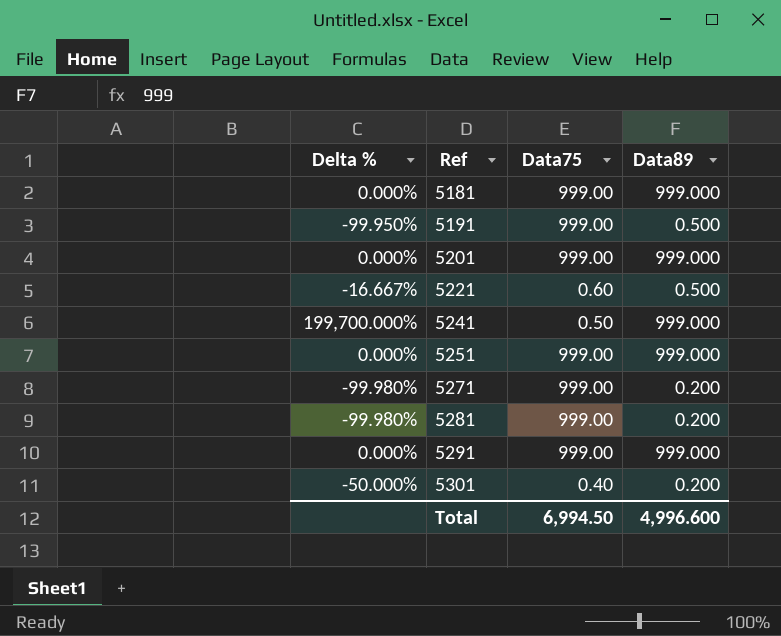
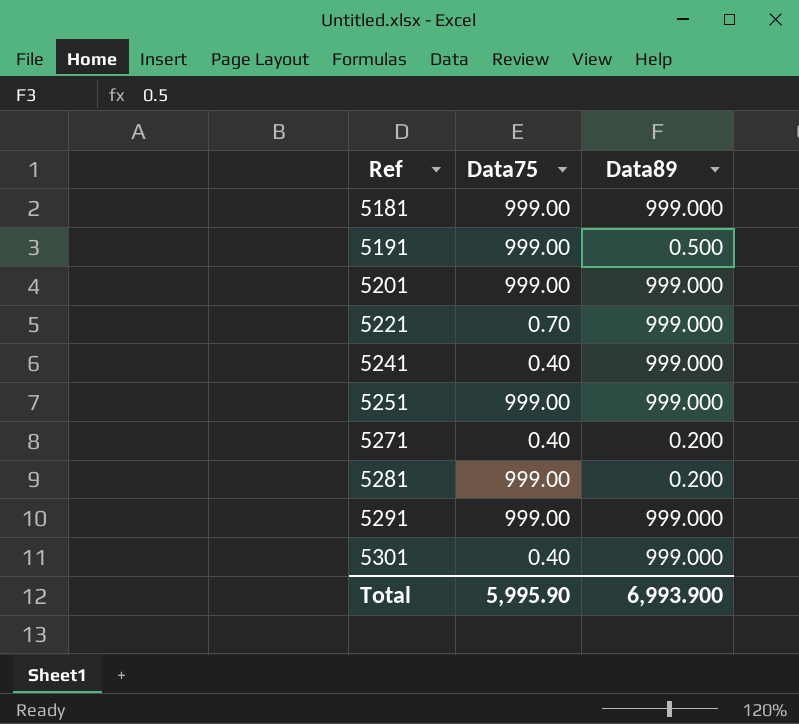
column Delta % | formula: ([Data89] - [Data75]) / [Data75] -> none
5221 | Data75: 0.60 -> 0.70
5221 | Data89: 0.500 -> 999.000
5241 | Data75: 0.50 -> 0.40
5271 | Data75: 999.00 -> 0.40
5301 | Data89: 0.200 -> 999.000
Total | Data75: 6,994.50 -> 5,995.90
Total | Data89: 4,996.600 -> 6,993.900

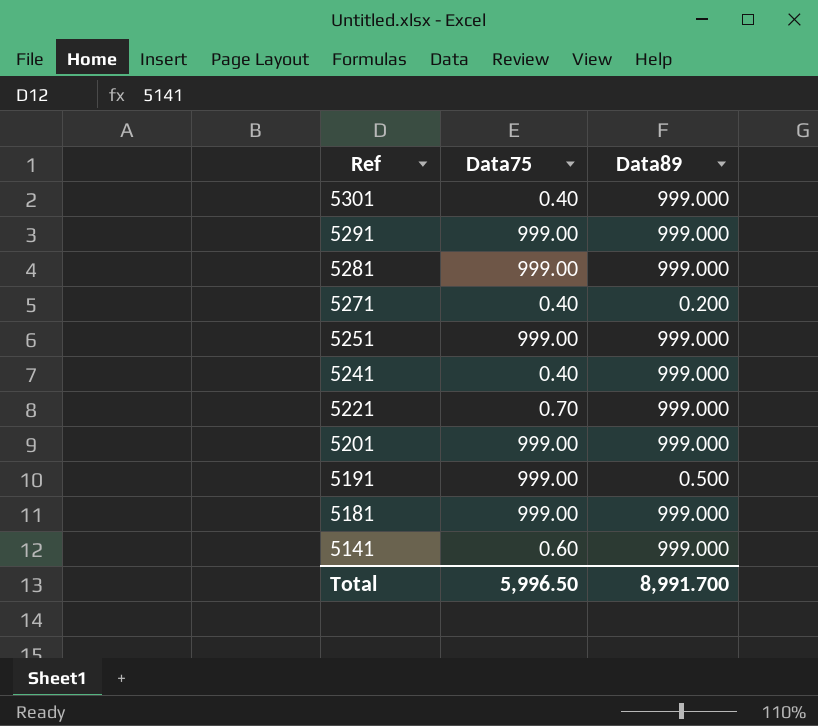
row order: Ref ascending -> Ref descending
5281 | Data89: 0.200 -> 999.000
row 5141: none -> 0.60 | 999.000
Total | Data75: 5,995.90 -> 5,996.50
Total | Data89: 6,993.900 -> 8,991.700

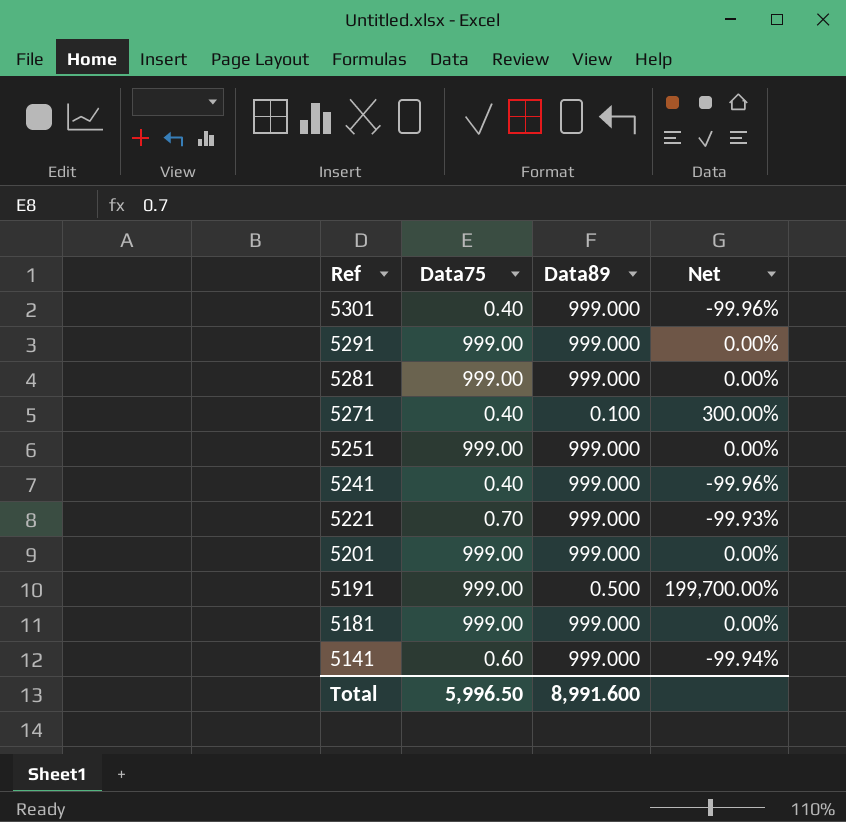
column Net | formula: none -> ([Data75] - [Data89]) / [Data89]
5271 | Data89: 0.200 -> 0.100
Total | Data89: 8,991.700 -> 8,991.600

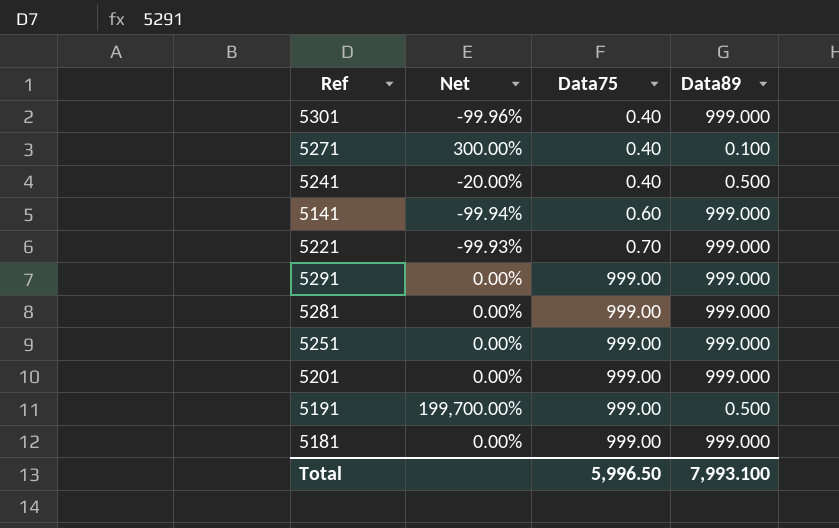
row order: Ref descending -> Data75 ascending
column Net | position: 4 -> 2
5241 | Net: -99.96% -> -20.00%
5241 | Data89: 999.000 -> 0.500
Total | Data89: 8,991.600 -> 7,993.100

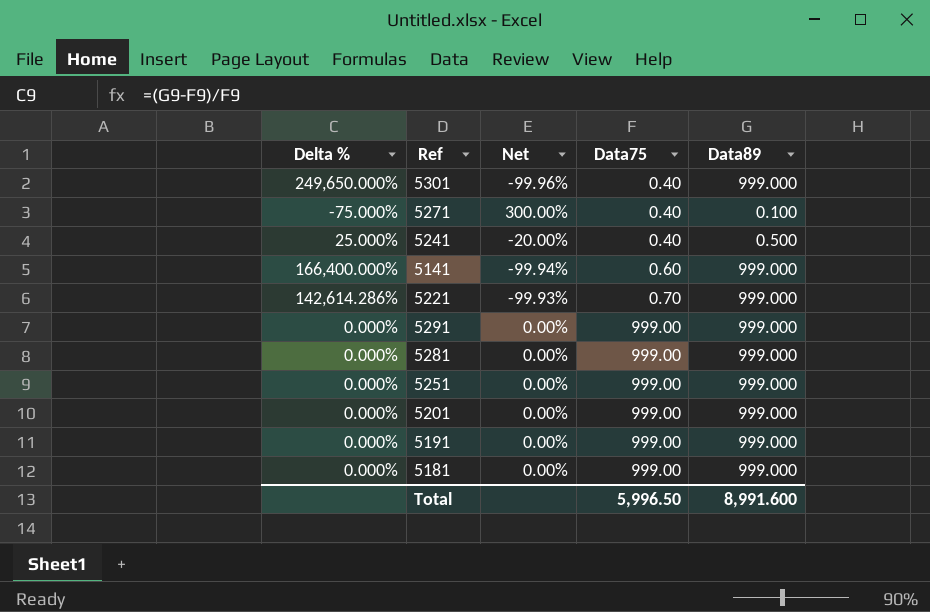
column Delta % | formula: none -> ([Data89] - [Data75]) / [Data75]
5191 | Net: 199,700.00% -> 0.00%
5191 | Data89: 0.500 -> 999.000
Total | Data89: 7,993.100 -> 8,991.600

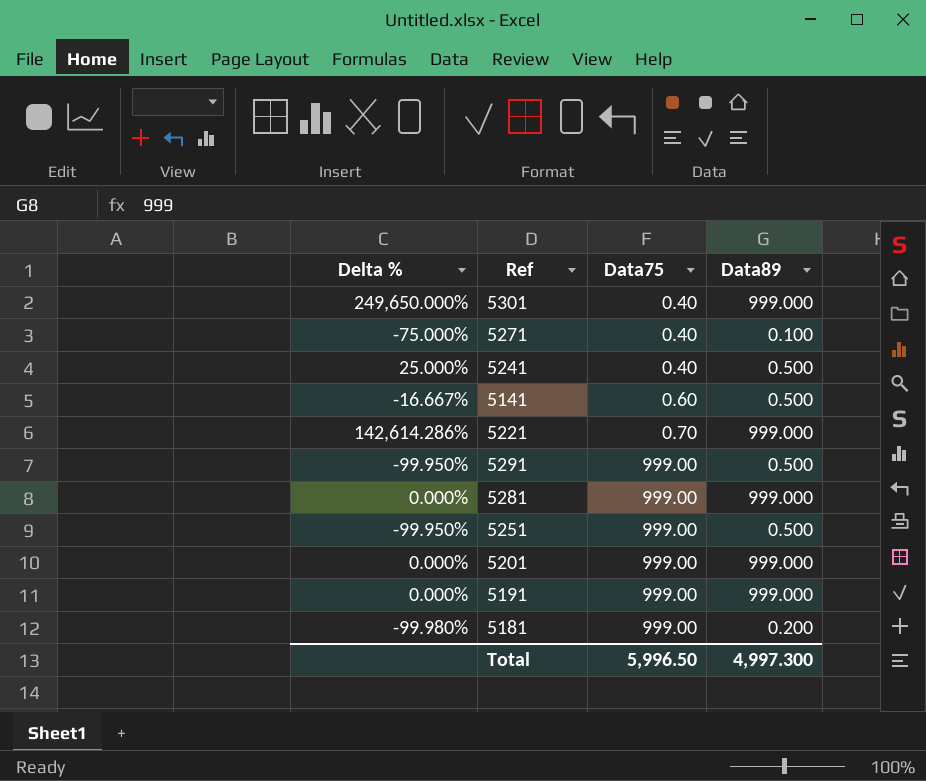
column Net | formula: ([Data75] - [Data89]) / [Data89] -> none
5141 | Delta %: 166,400.000% -> -16.667%
5141 | Data89: 999.000 -> 0.500
5291 | Delta %: 0.000% -> -99.950%
5291 | Data89: 999.000 -> 0.500
5251 | Delta %: 0.000% -> -99.950%
5251 | Data89: 999.000 -> 0.500
5181 | Delta %: 0.000% -> -99.980%
5181 | Data89: 999.000 -> 0.200
Total | Data89: 8,991.600 -> 4,997.300

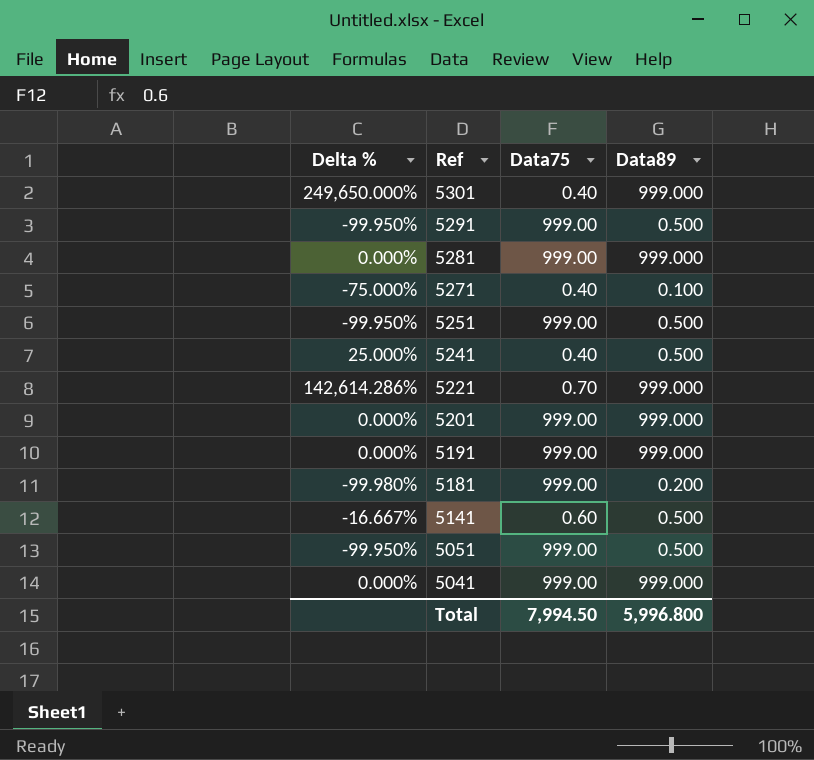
row order: Data75 ascending -> Ref descending
row 5051: none -> -99.950% | 999.00 | 0.500
row 5041: none -> 0.000% | 999.00 | 999.000
Total | Data75: 5,996.50 -> 7,994.50
Total | Data89: 4,997.300 -> 5,996.800

